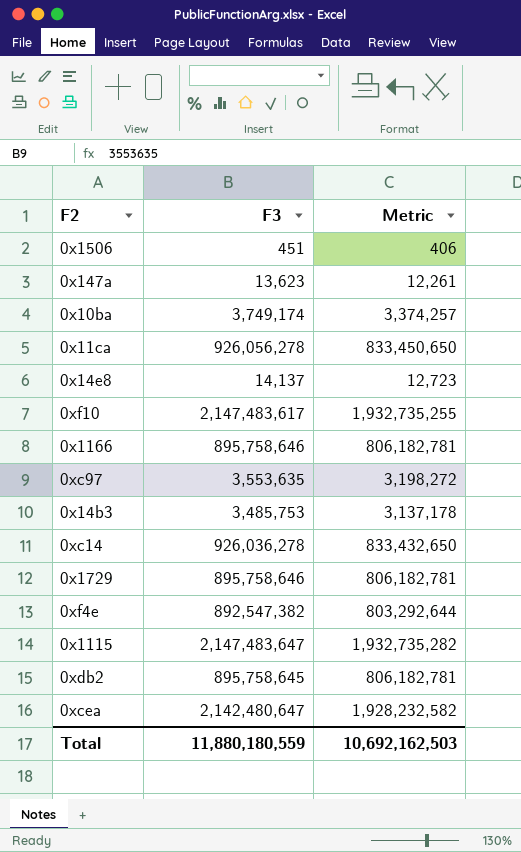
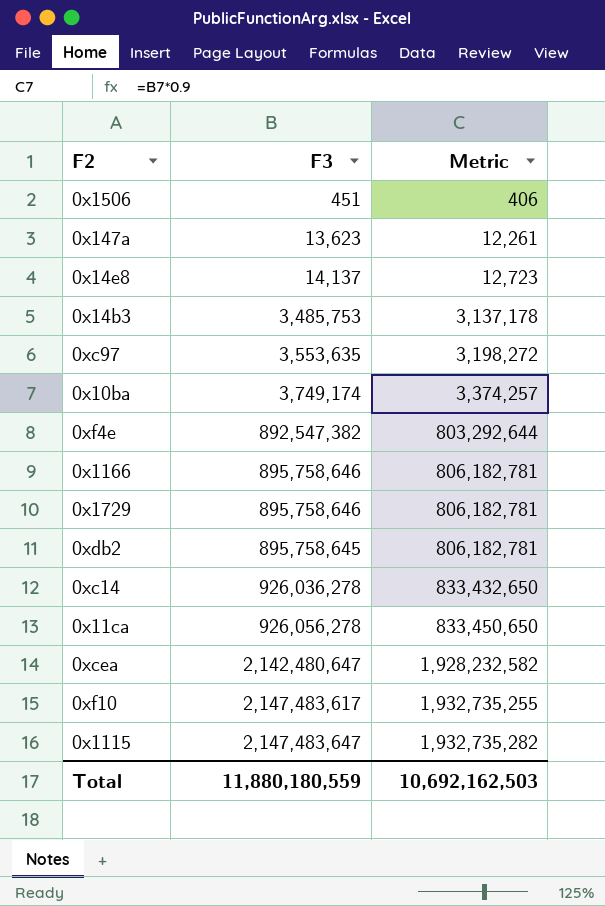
row order: none -> Metric ascending

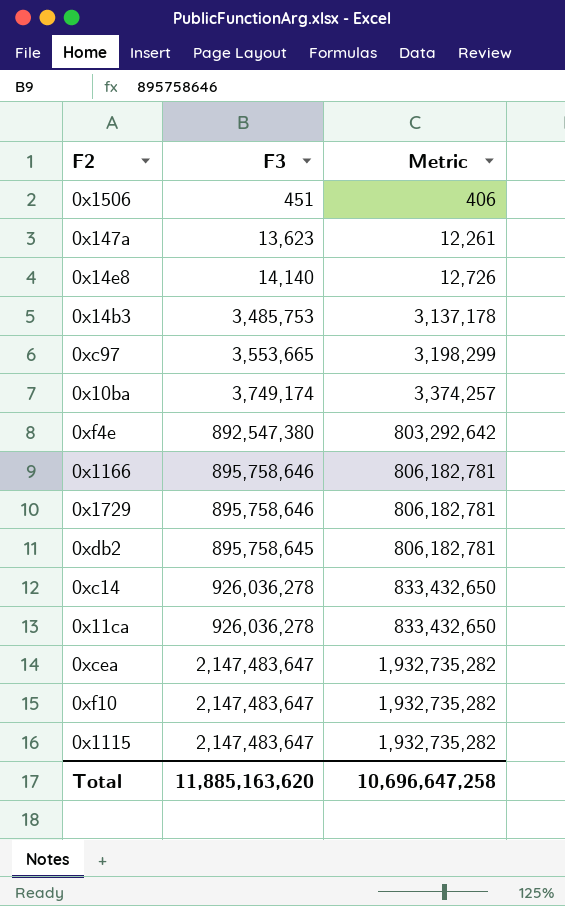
0x14e8 | F3: 14,137 -> 14,140
0x14e8 | Metric: 12,723 -> 12,726
0xc97 | F3: 3,553,635 -> 3,553,665
0xc97 | Metric: 3,198,272 -> 3,198,299
0xf4e | F3: 892,547,382 -> 892,547,380
0xf4e | Metric: 803,292,644 -> 803,292,642
0x11ca | F3: 926,056,278 -> 926,036,278
0x11ca | Metric: 833,450,650 -> 833,432,650
0xcea | F3: 2,142,480,647 -> 2,147,483,647
0xcea | Metric: 1,928,232,582 -> 1,932,735,282
0xf10 | F3: 2,147,483,617 -> 2,147,483,647
0xf10 | Metric: 1,932,735,255 -> 1,932,735,282
Total | F3: 11,880,180,559 -> 11,885,163,620
Total | Metric: 10,692,162,503 -> 10,696,647,258

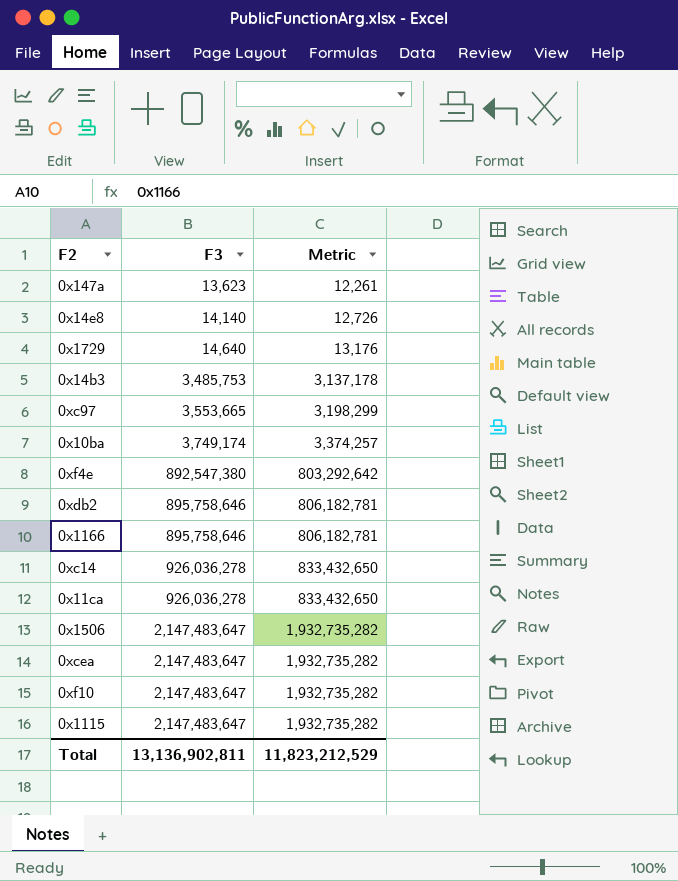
row order: Metric ascending -> F3 ascending
0x1729 | F3: 895,758,646 -> 14,640
0x1729 | Metric: 806,182,781 -> 13,176
0xdb2 | F3: 895,758,645 -> 895,758,646
0x1506 | F3: 451 -> 2,147,483,647
0x1506 | Metric: 406 -> 1,932,735,282
Total | F3: 11,885,163,620 -> 13,136,902,811
Total | Metric: 10,696,647,258 -> 11,823,212,529

